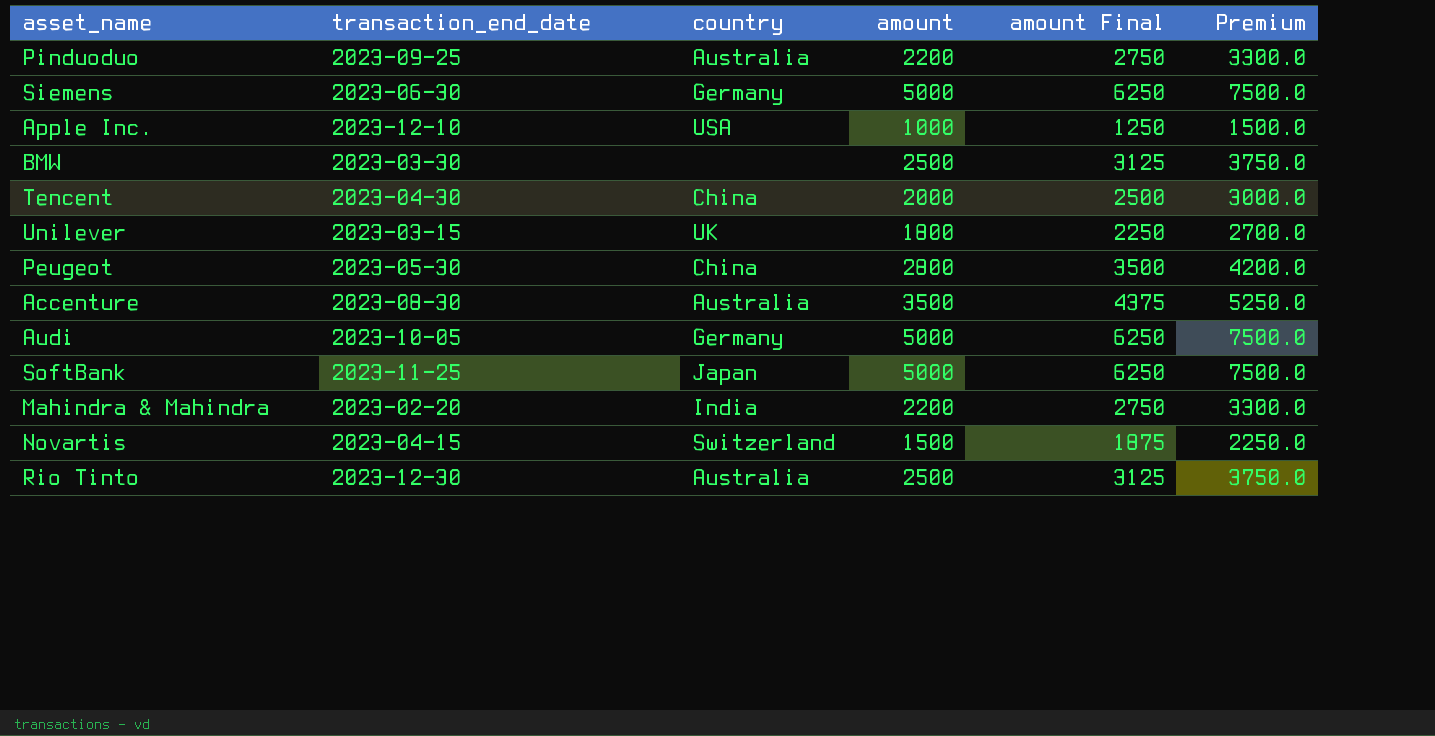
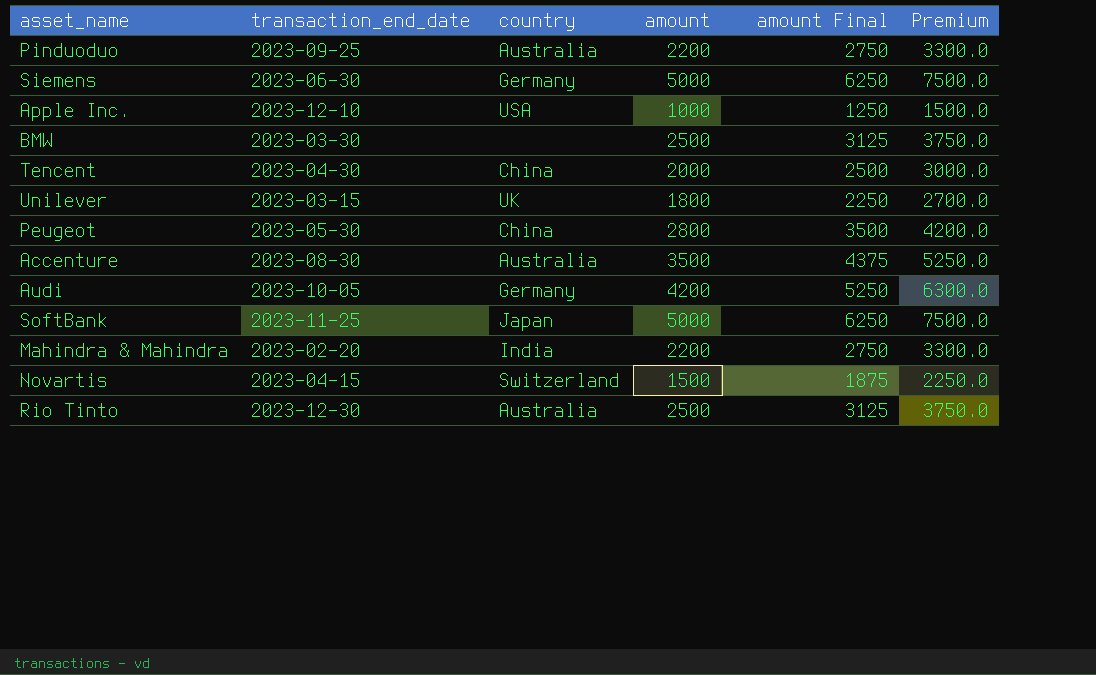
Audi | amount: 5000 -> 4200
Audi | amount Final: 6250 -> 5250
Audi | Premium: 7500.0 -> 6300.0

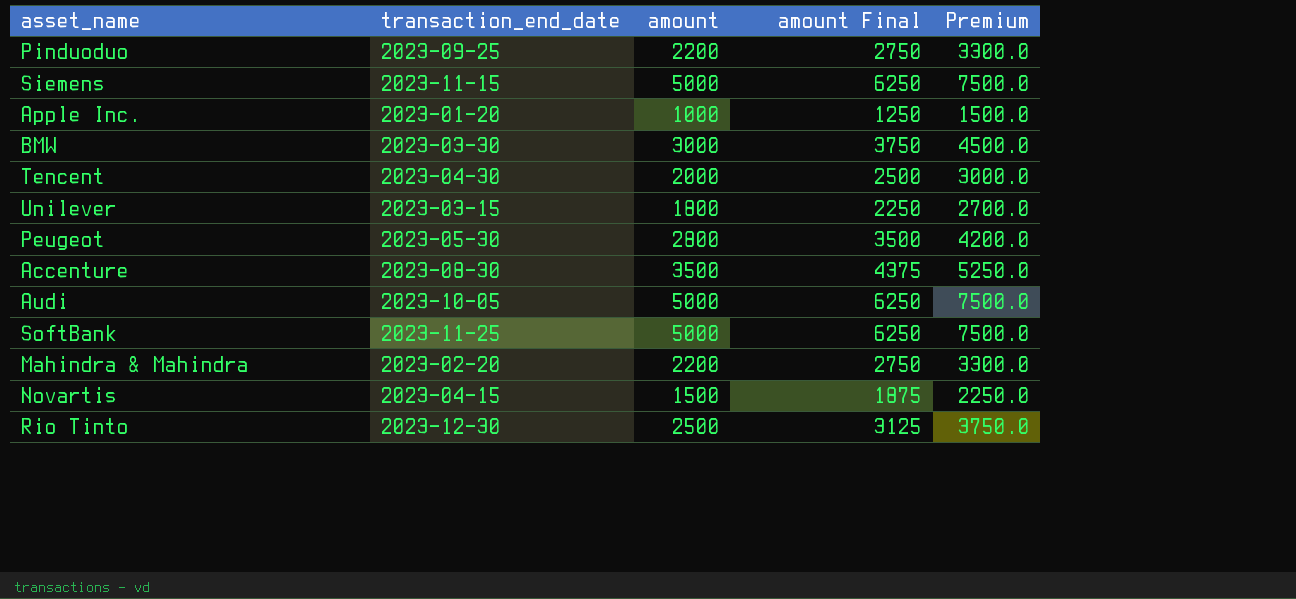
column country | position: 3 -> none
Siemens | transaction_end_date: 2023-06-30 -> 2023-11-15
Apple Inc. | transaction_end_date: 2023-12-10 -> 2023-01-20
BMW | amount: 2500 -> 3000
BMW | amount Final: 3125 -> 3750
BMW | Premium: 3750.0 -> 4500.0
Audi | amount: 4200 -> 5000
Audi | amount Final: 5250 -> 6250
Audi | Premium: 6300.0 -> 7500.0

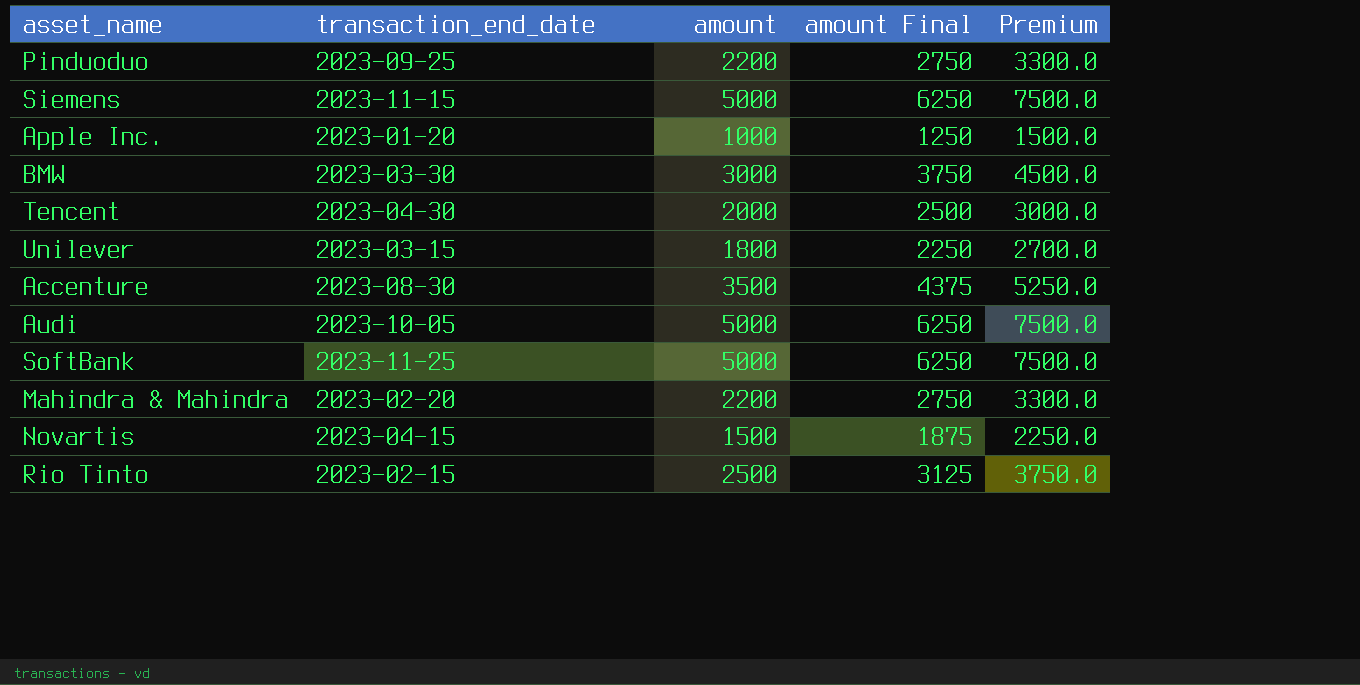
row Peugeot: 2023-05-30 | 2800 | 3500 | 4200.0 -> none
Rio Tinto | transaction_end_date: 2023-12-30 -> 2023-02-15

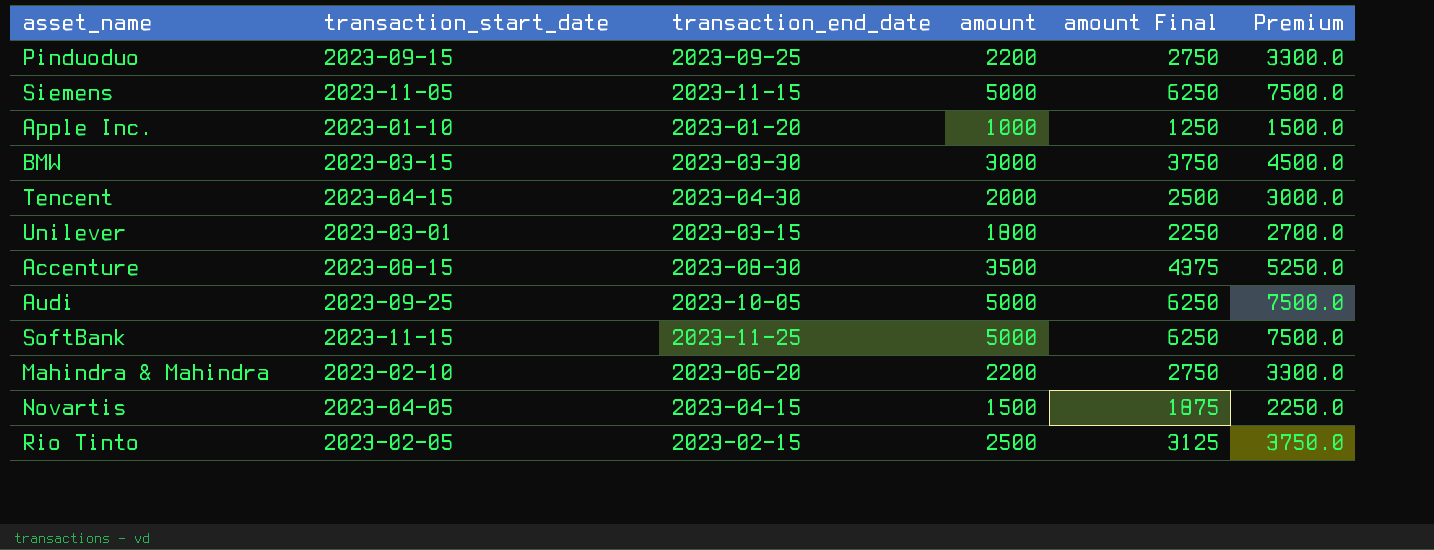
column transaction_start_date | position: none -> 2
Mahindra & Mahindra | transaction_end_date: 2023-02-20 -> 2023-06-20

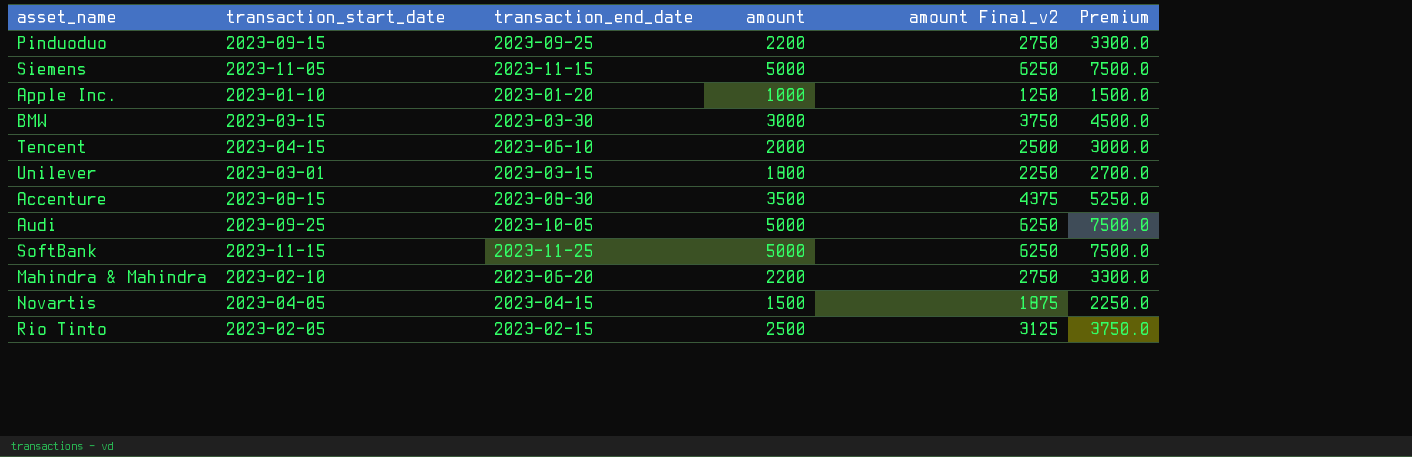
column name: amount Final -> amount Final_v2
Tencent | transaction_end_date: 2023-04-30 -> 2023-06-10

